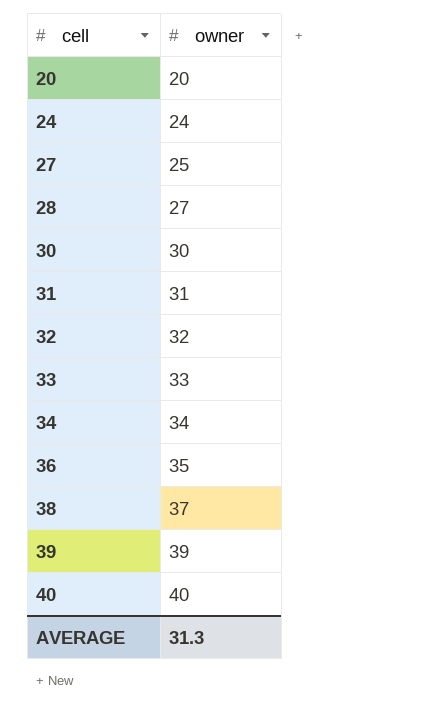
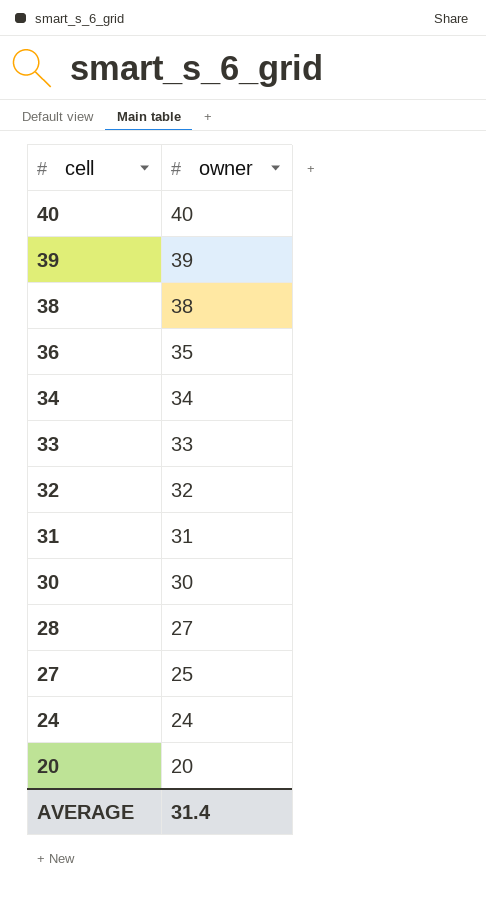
row order: cell ascending -> cell descending
38 | owner: 37 -> 38
AVERAGE | owner: 31.3 -> 31.4

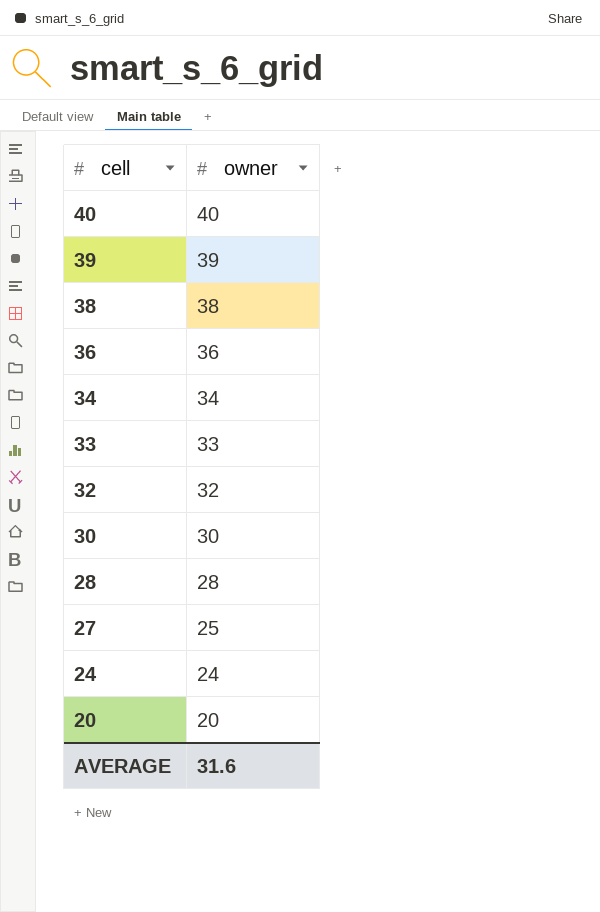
row 31: 31 -> none
36 | owner: 35 -> 36
28 | owner: 27 -> 28
AVERAGE | owner: 31.4 -> 31.6

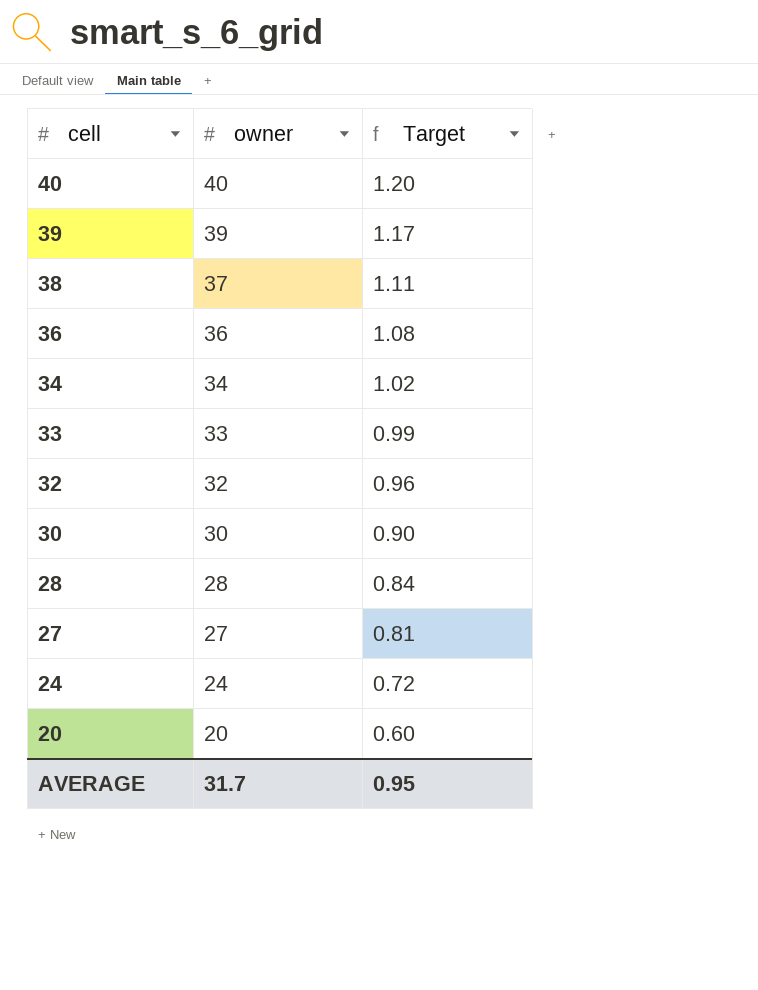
column Target | formula: none -> [owner] * 0.03
38 | owner: 38 -> 37
27 | owner: 25 -> 27
AVERAGE | owner: 31.6 -> 31.7

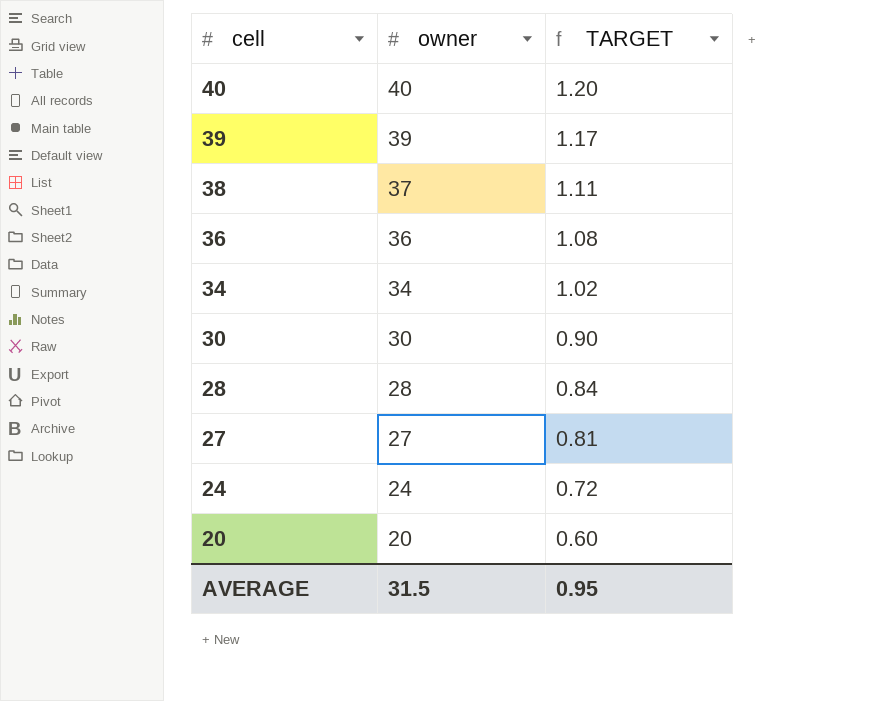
column name: Target -> TARGET
row 33: 33 | 0.99 -> none
row 32: 32 | 0.96 -> none
AVERAGE | owner: 31.7 -> 31.5

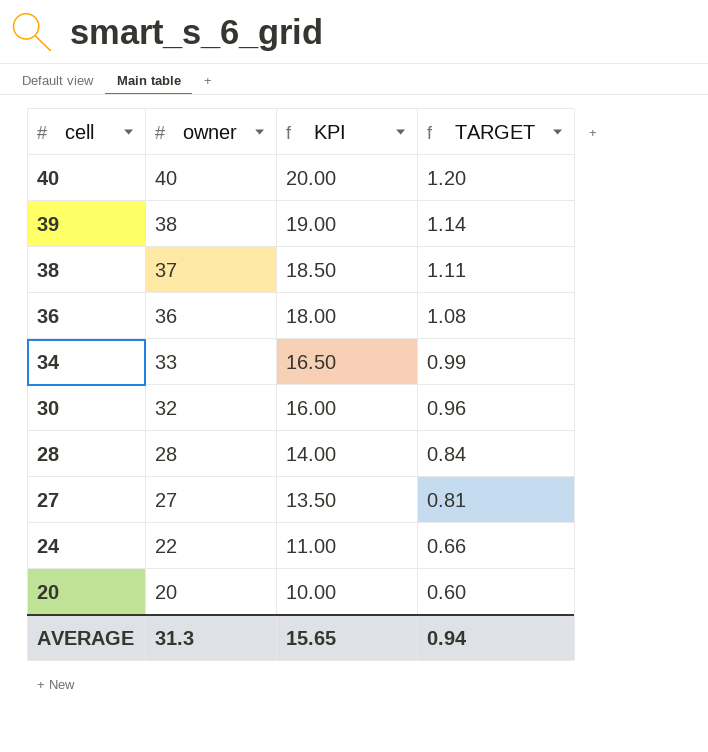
column KPI | formula: none -> [owner] * 0.5
39 | owner: 39 -> 38
39 | TARGET: 1.17 -> 1.14
34 | owner: 34 -> 33
34 | TARGET: 1.02 -> 0.99
30 | owner: 30 -> 32
30 | TARGET: 0.90 -> 0.96
24 | owner: 24 -> 22
24 | TARGET: 0.72 -> 0.66
AVERAGE | owner: 31.5 -> 31.3
AVERAGE | TARGET: 0.95 -> 0.94

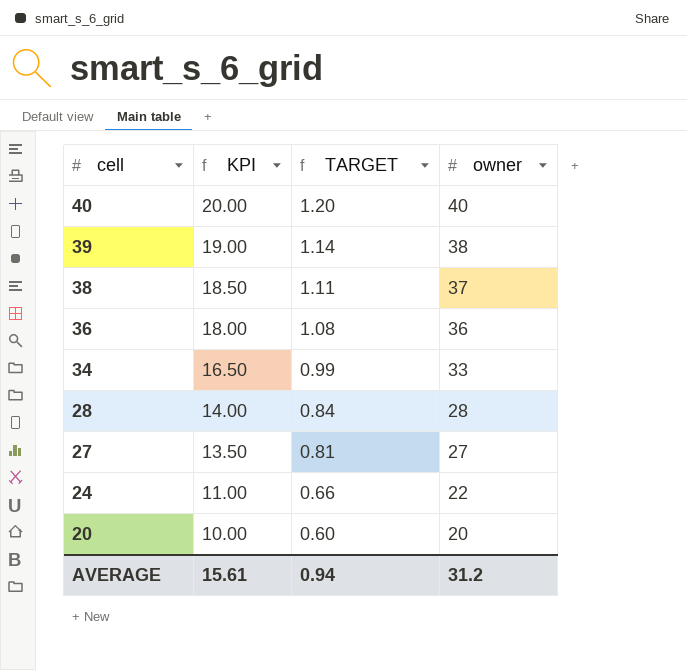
column owner | position: 2 -> 4
row 30: 32 | 16.00 | 0.96 -> none
AVERAGE | KPI: 15.65 -> 15.61
AVERAGE | owner: 31.3 -> 31.2

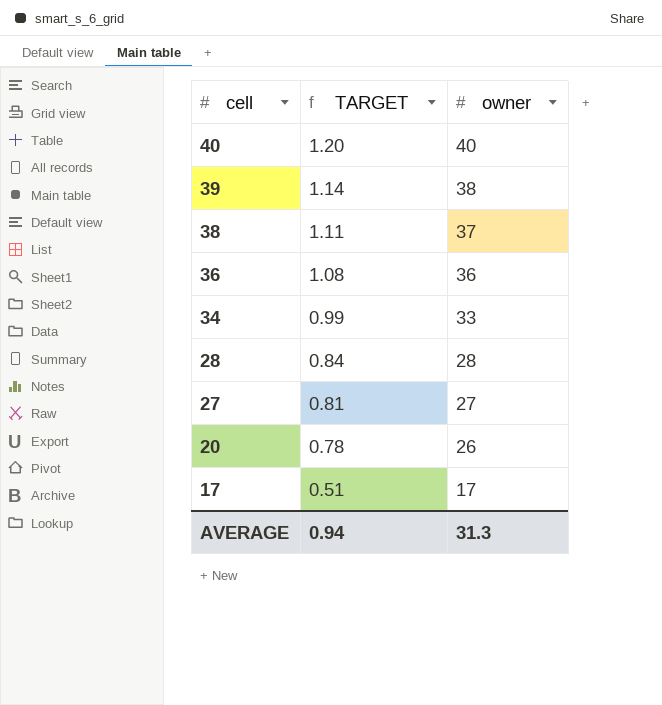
column KPI | formula: [owner] * 0.5 -> none
row 24: 11.00 | 0.66 | 22 -> none
20 | TARGET: 0.60 -> 0.78
20 | owner: 20 -> 26
row 17: none -> 0.51 | 17
AVERAGE | owner: 31.2 -> 31.3

